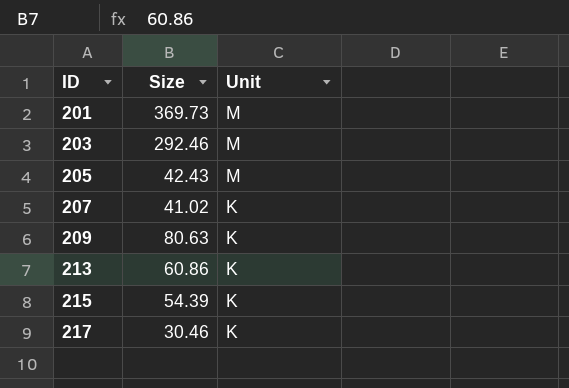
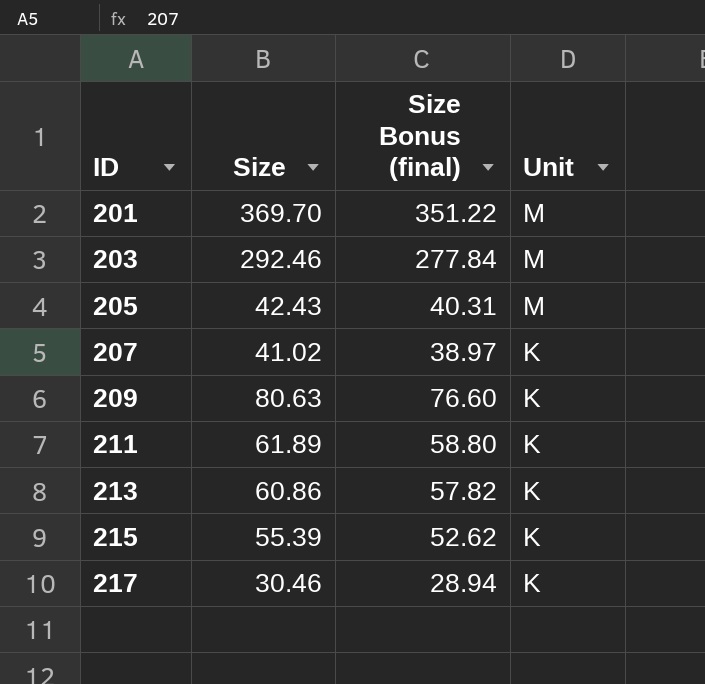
column Size Bonus (final) | formula: none -> [Size] * 0.95
201 | Size: 369.73 -> 369.70
row 211: none -> 61.89 | 58.80 | K
215 | Size: 54.39 -> 55.39

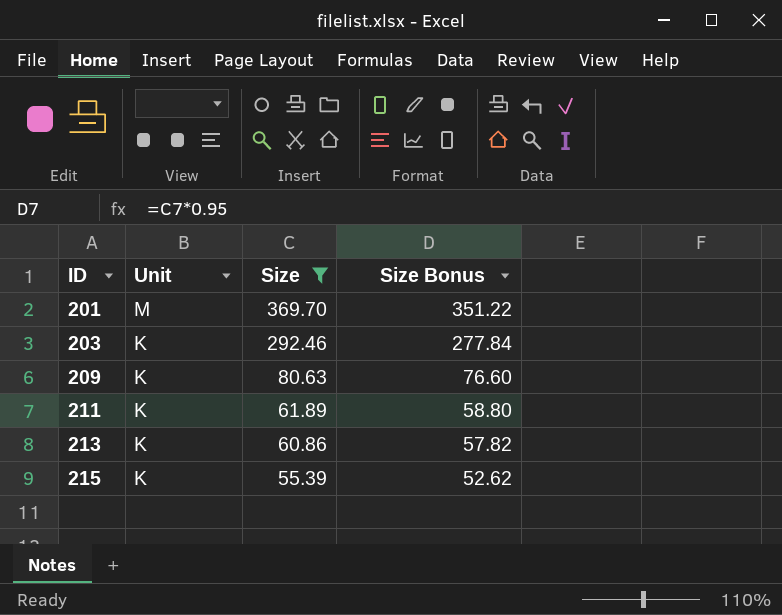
filter: none -> Size >= 55.39
column Unit | position: 4 -> 2
column name: Size Bonus (final) -> Size Bonus
203 | Unit: M -> K

